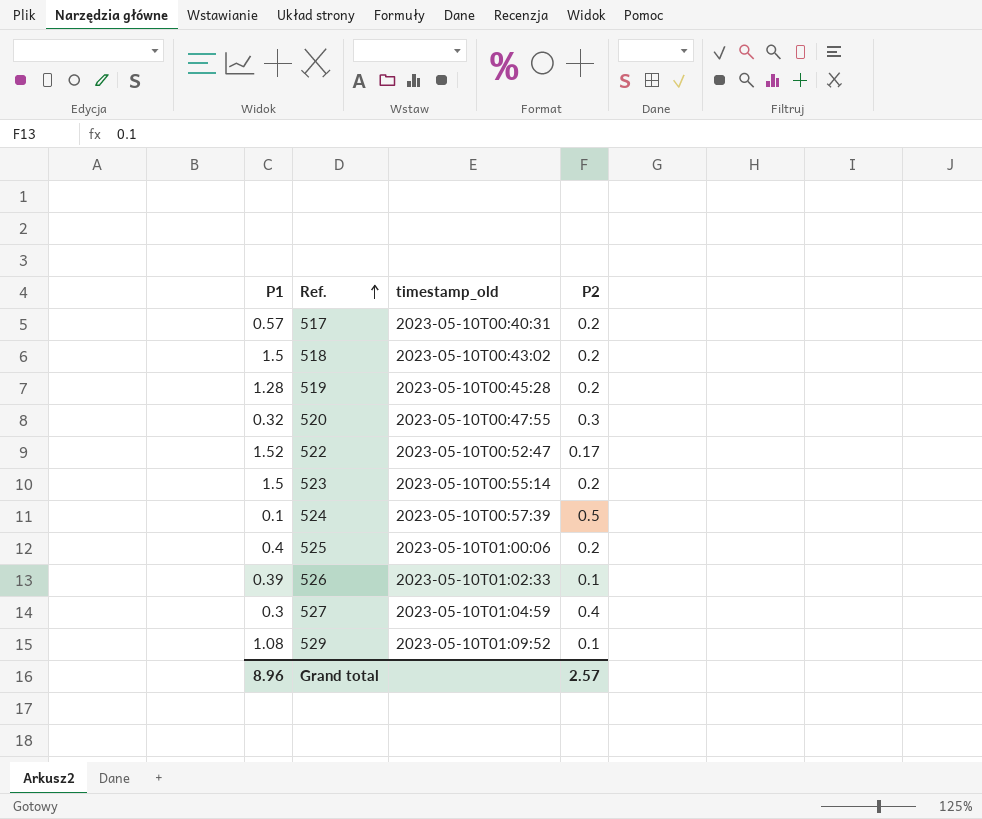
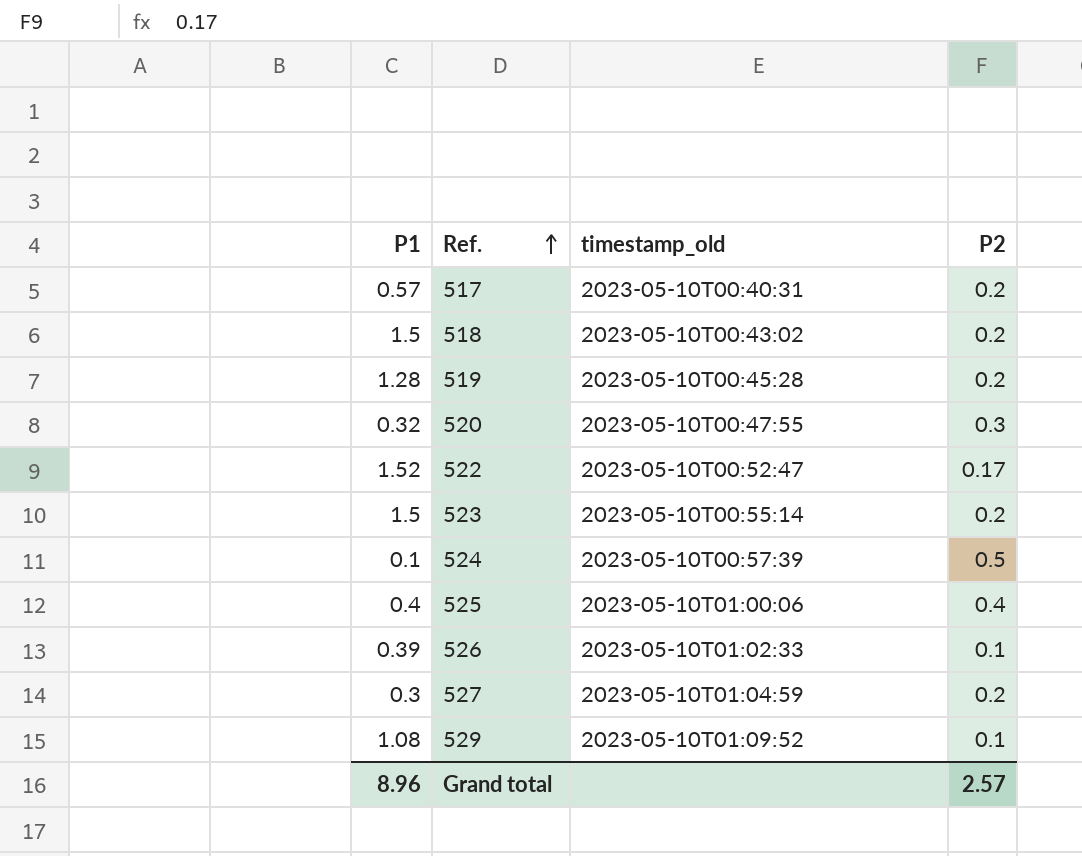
525 | P2: 0.2 -> 0.4
527 | P2: 0.4 -> 0.2

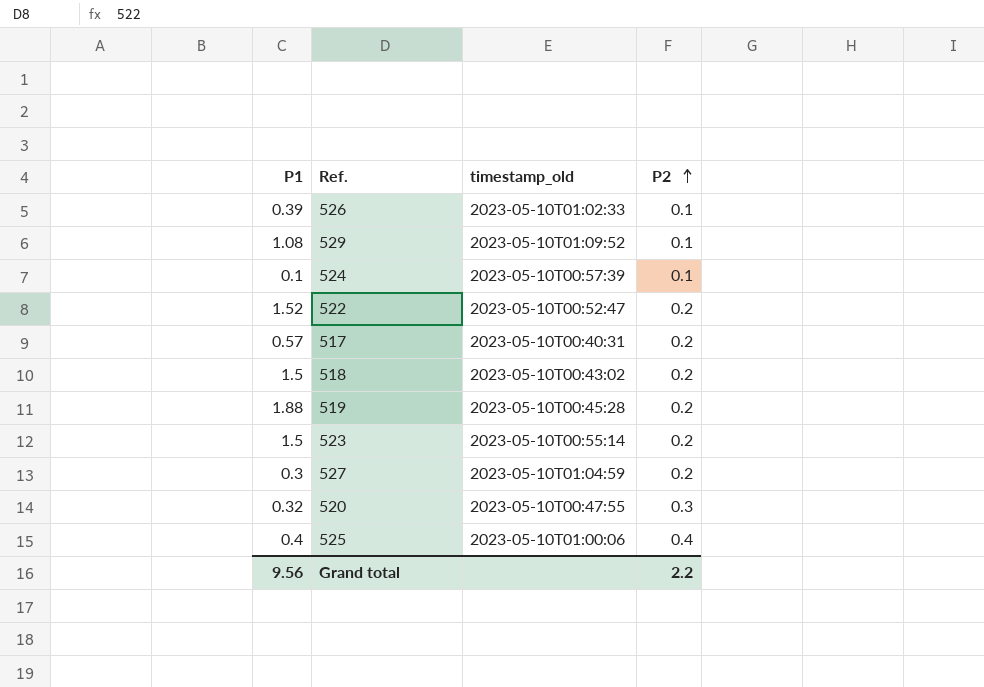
row order: Ref. ascending -> P2 ascending
524 | P2: 0.5 -> 0.1
522 | P2: 0.17 -> 0.2
519 | P1: 1.28 -> 1.88
Grand total | P1: 8.96 -> 9.56
Grand total | P2: 2.57 -> 2.2

